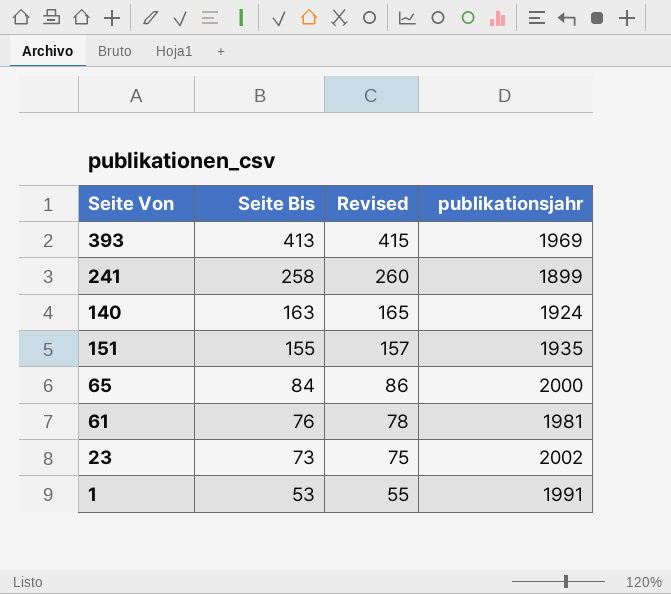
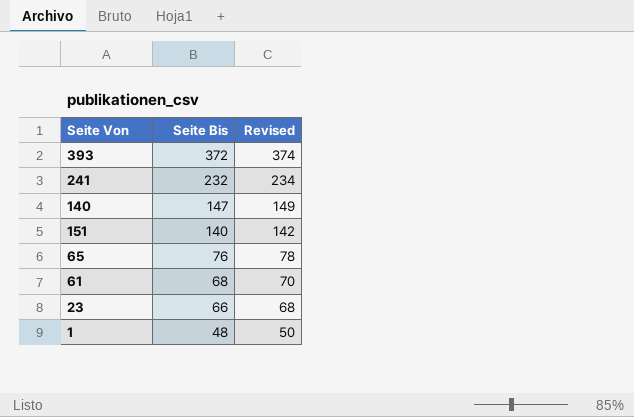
column publikationsjahr | position: 4 -> none
393 | Seite Bis: 413 -> 372
393 | Revised: 415 -> 374
241 | Seite Bis: 258 -> 232
241 | Revised: 260 -> 234
140 | Seite Bis: 163 -> 147
140 | Revised: 165 -> 149
151 | Seite Bis: 155 -> 140
151 | Revised: 157 -> 142
65 | Seite Bis: 84 -> 76
65 | Revised: 86 -> 78
61 | Seite Bis: 76 -> 68
61 | Revised: 78 -> 70
23 | Seite Bis: 73 -> 66
23 | Revised: 75 -> 68
1 | Seite Bis: 53 -> 48
1 | Revised: 55 -> 50

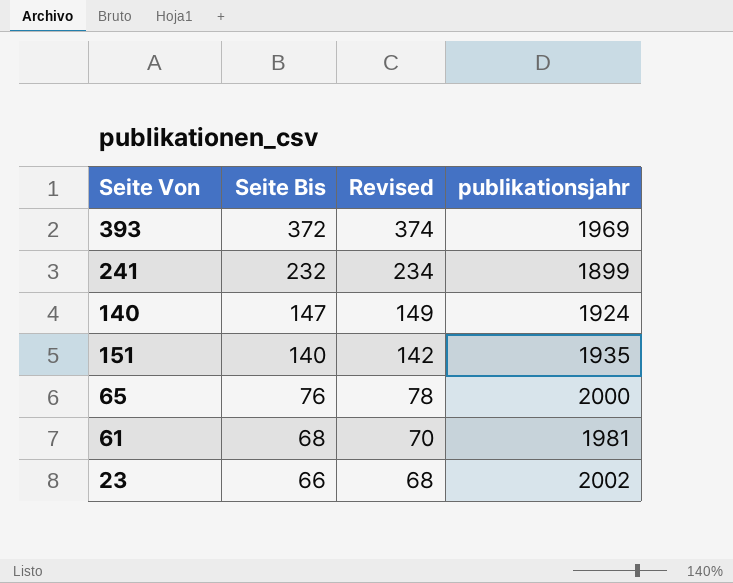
column publikationsjahr | position: none -> 4
row 1: 48 | 50 -> none

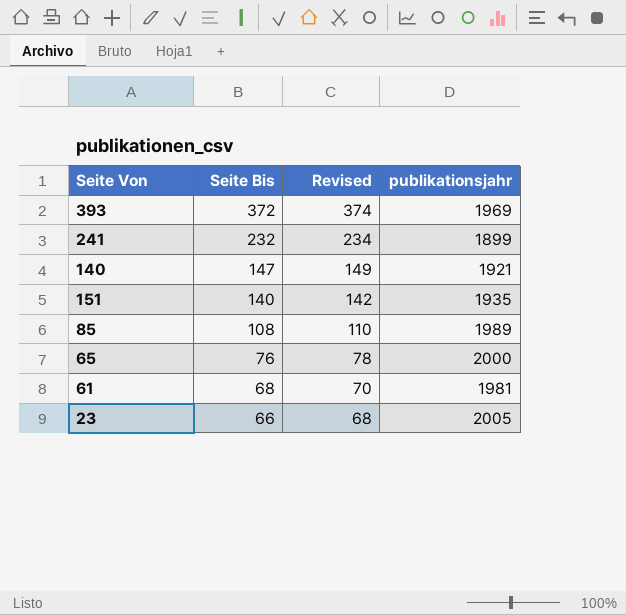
140 | publikationsjahr: 1924 -> 1921
row 85: none -> 108 | 110 | 1989
23 | publikationsjahr: 2002 -> 2005

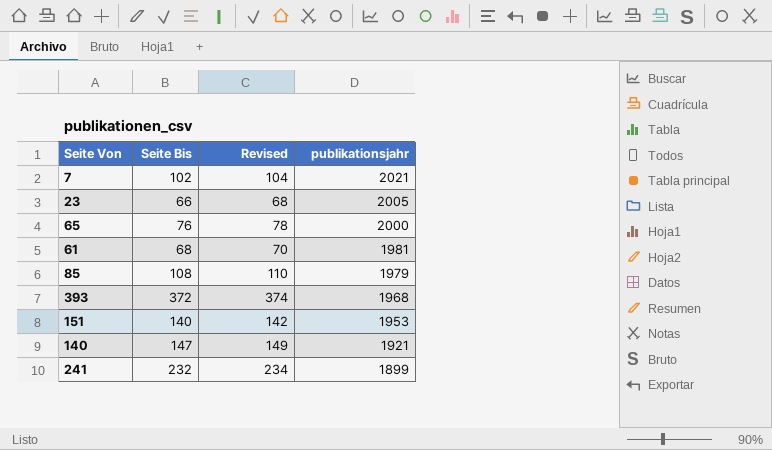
row order: Seite Bis descending -> publikationsjahr descending
row 7: none -> 102 | 104 | 2021
85 | publikationsjahr: 1989 -> 1979
393 | publikationsjahr: 1969 -> 1968
151 | publikationsjahr: 1935 -> 1953

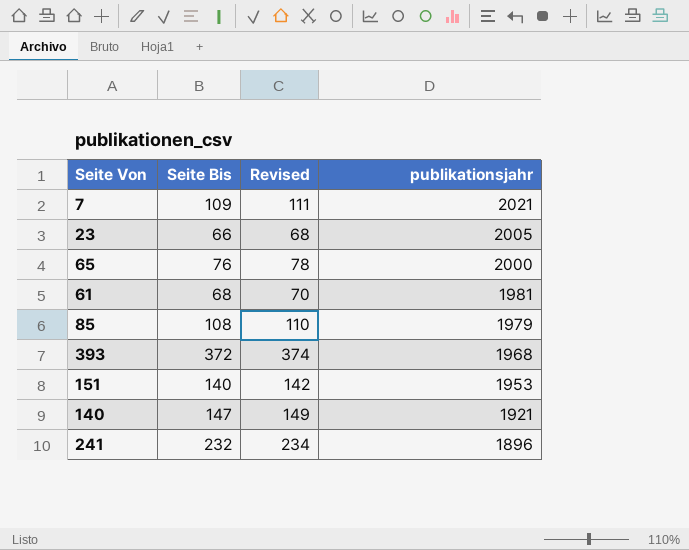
7 | Seite Bis: 102 -> 109
7 | Revised: 104 -> 111
241 | publikationsjahr: 1899 -> 1896

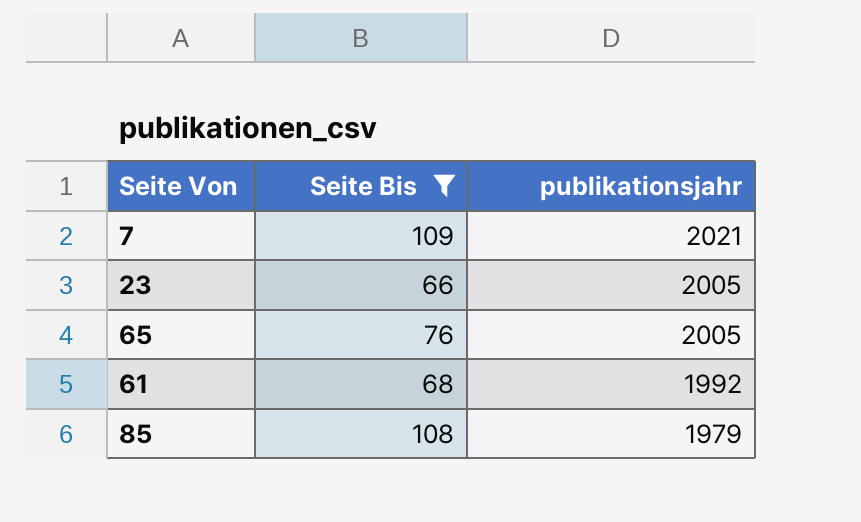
filter: none -> Seite Bis <= 109
column Revised | formula: [Seite Bis] + 2 -> none
65 | publikationsjahr: 2000 -> 2005
61 | publikationsjahr: 1981 -> 1992

